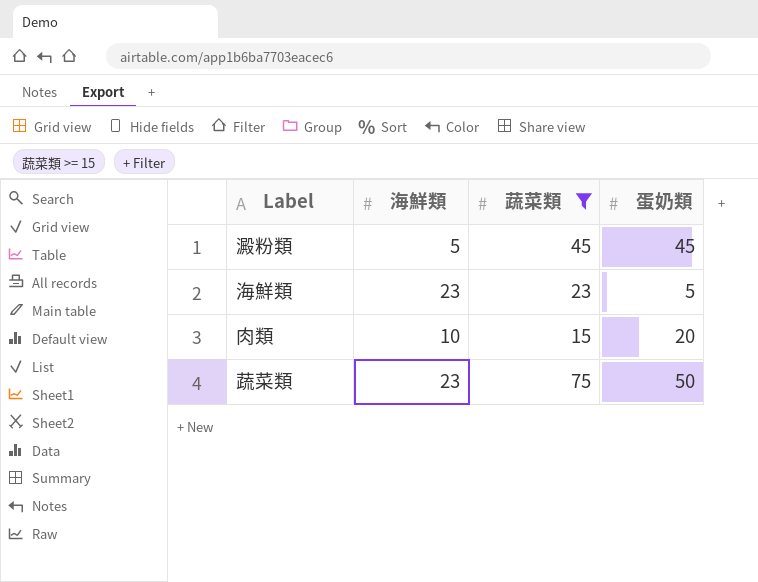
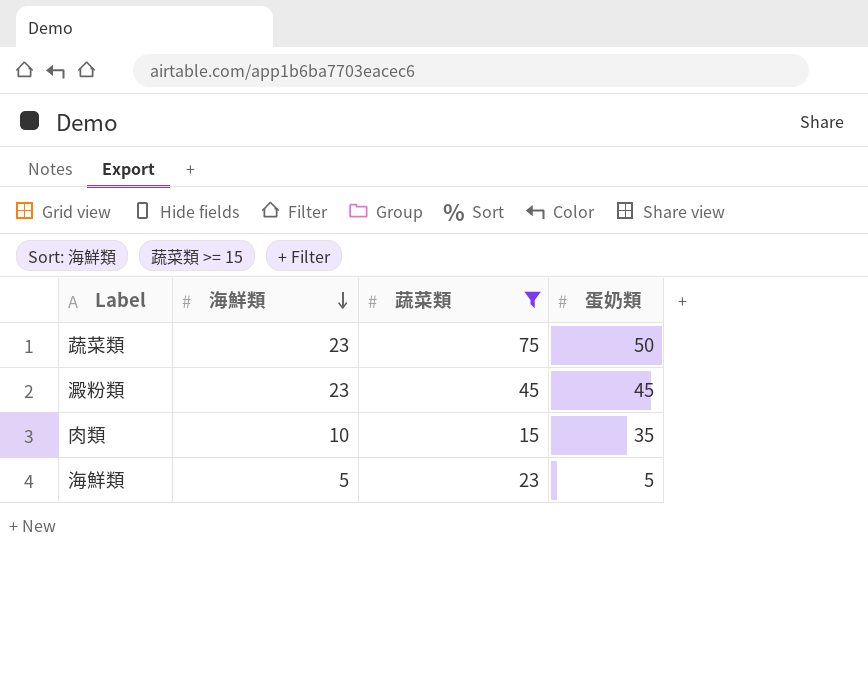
row order: none -> 海鮮類 descending
澱粉類 | 海鮮類: 5 -> 23
肉類 | 蛋奶類: 20 -> 35
海鮮類 | 海鮮類: 23 -> 5

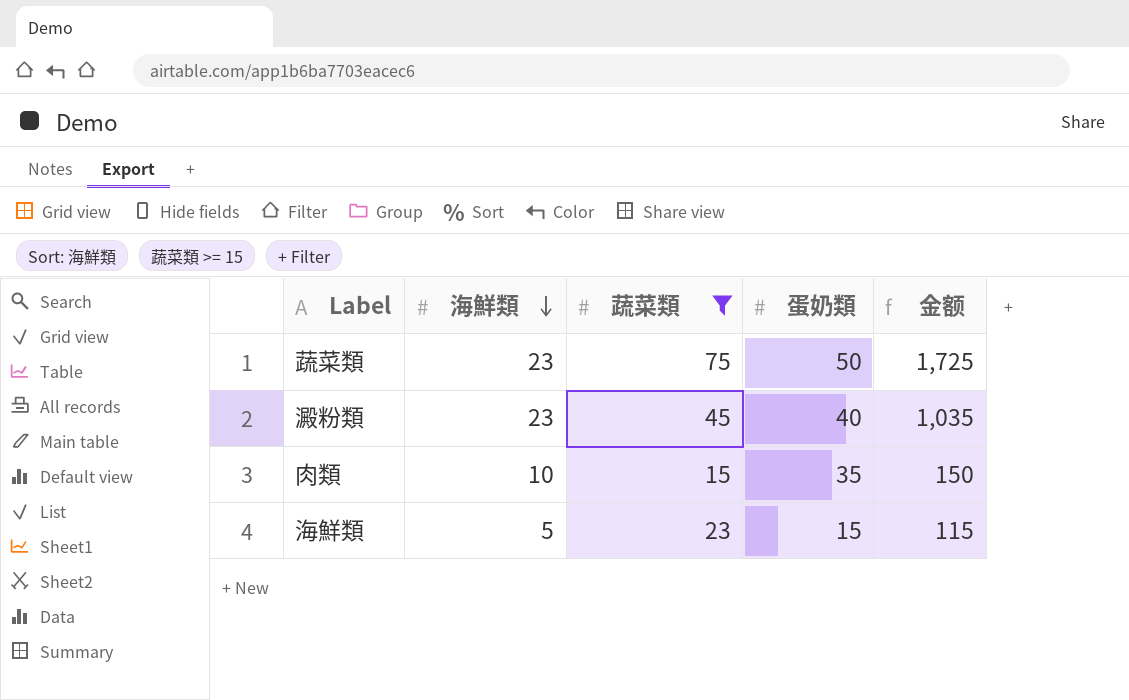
column 金额 | formula: none -> [海鮮類] * [蔬菜類]
澱粉類 | 蛋奶類: 45 -> 40
海鮮類 | 蛋奶類: 5 -> 15

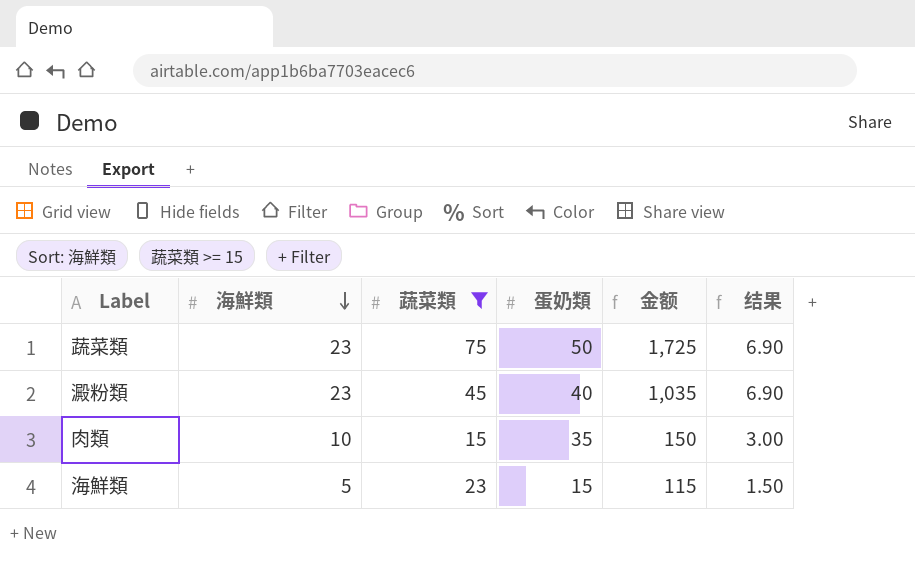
column 结果 | formula: none -> [海鮮類] * 0.3

